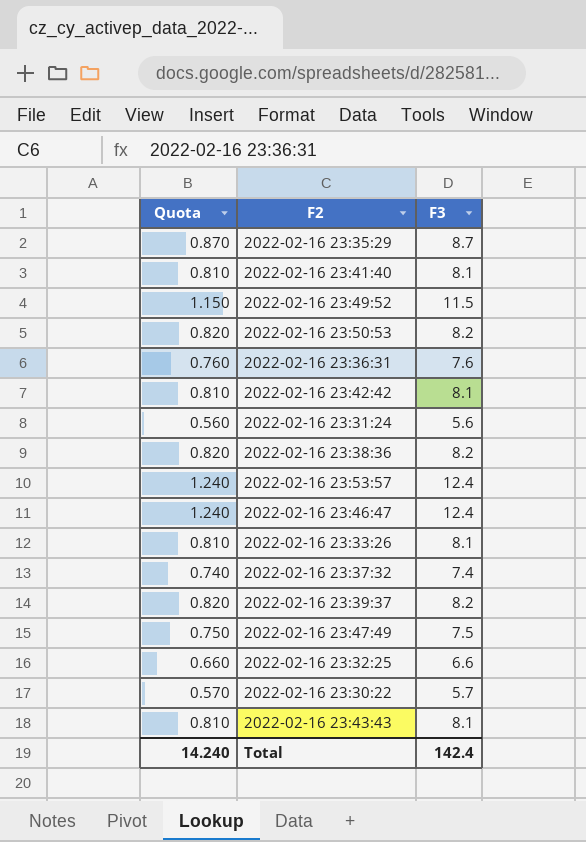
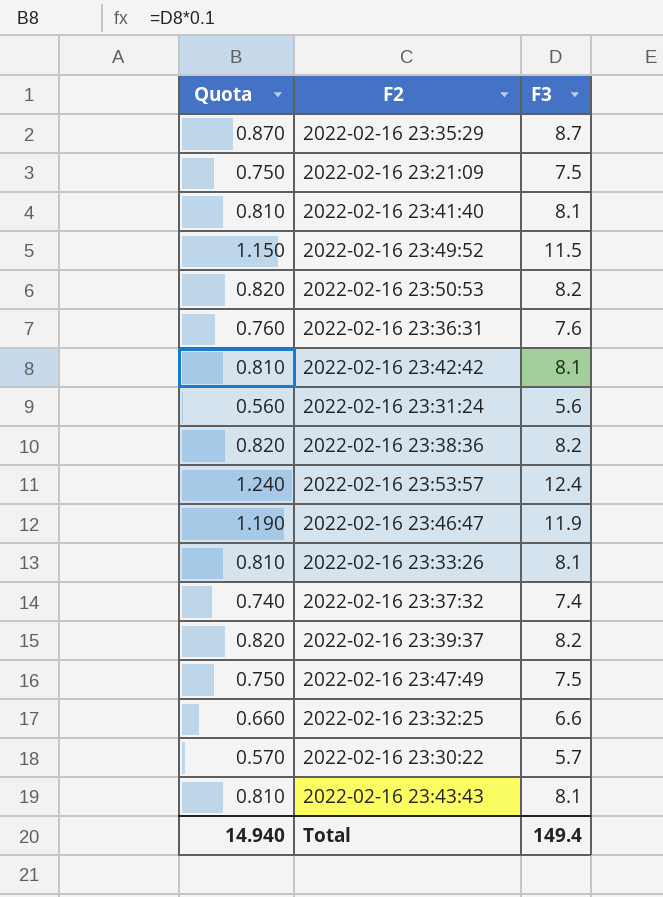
row 2022-02-16 23:21:09: none -> 0.750 | 7.5
2022-02-16 23:46:47 | Quota: 1.240 -> 1.190
2022-02-16 23:46:47 | F3: 12.4 -> 11.9
Total | Quota: 14.240 -> 14.940
Total | F3: 142.4 -> 149.4

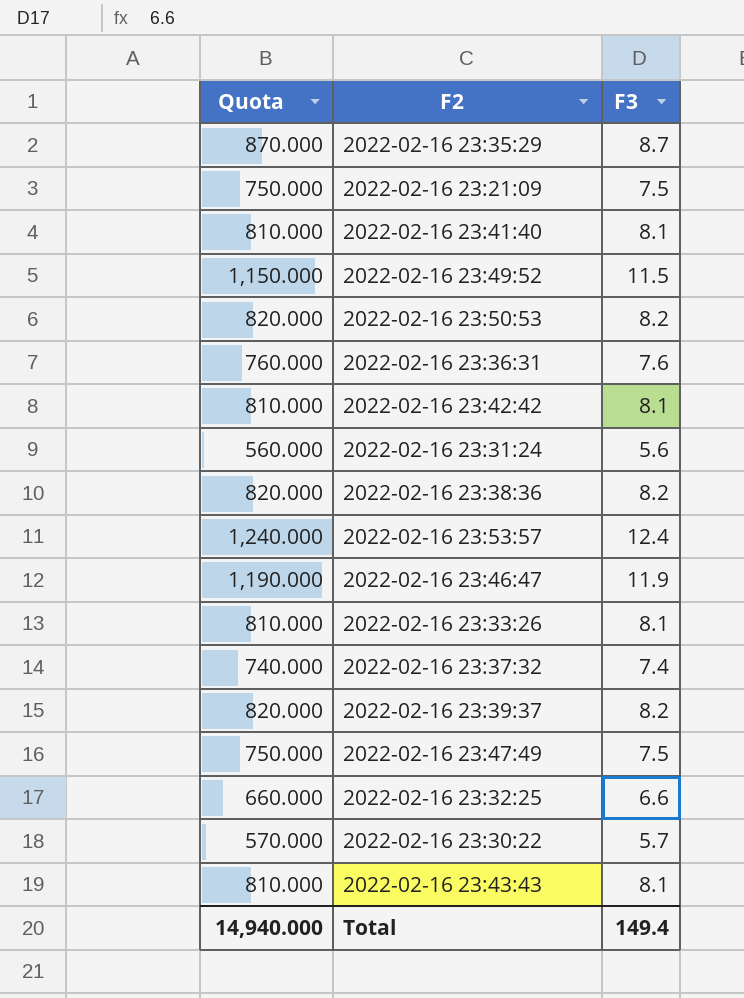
column Quota | formula: [F3] * 0.1 -> [F3] * 100
Total | Quota: 14.940 -> 14,940.000

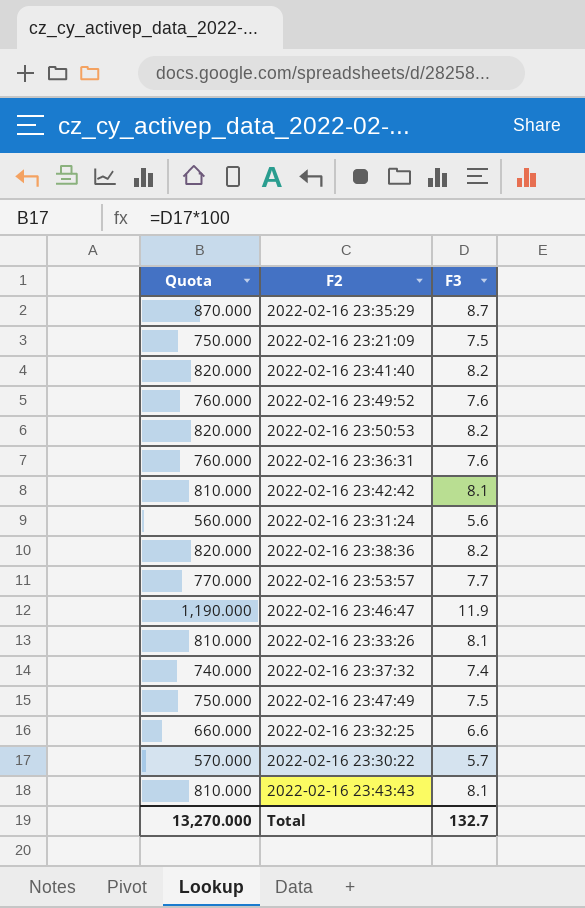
row 2022-02-16 23:39:37: 820.000 | 8.2 -> none
2022-02-16 23:41:40 | Quota: 810.000 -> 820.000
2022-02-16 23:41:40 | F3: 8.1 -> 8.2
2022-02-16 23:49:52 | Quota: 1,150.000 -> 760.000
2022-02-16 23:49:52 | F3: 11.5 -> 7.6
2022-02-16 23:53:57 | Quota: 1,240.000 -> 770.000
2022-02-16 23:53:57 | F3: 12.4 -> 7.7
Total | Quota: 14,940.000 -> 13,270.000
Total | F3: 149.4 -> 132.7

